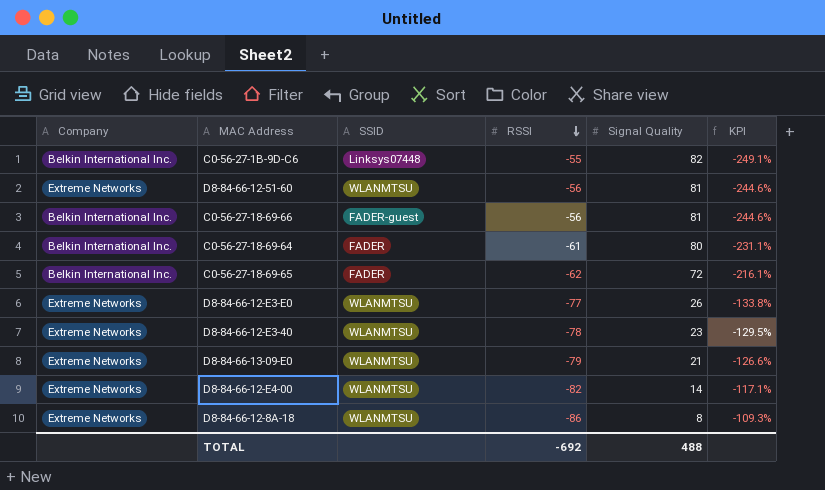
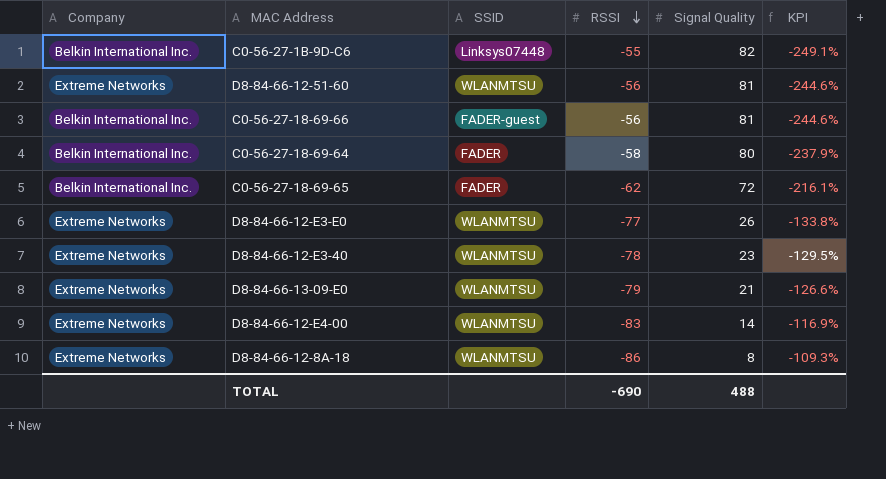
C0-56-27-18-69-64 | RSSI: -61 -> -58
C0-56-27-18-69-64 | KPI: -231.1% -> -237.9%
D8-84-66-12-E4-00 | RSSI: -82 -> -83
D8-84-66-12-E4-00 | KPI: -117.1% -> -116.9%
TOTAL | RSSI: -692 -> -690

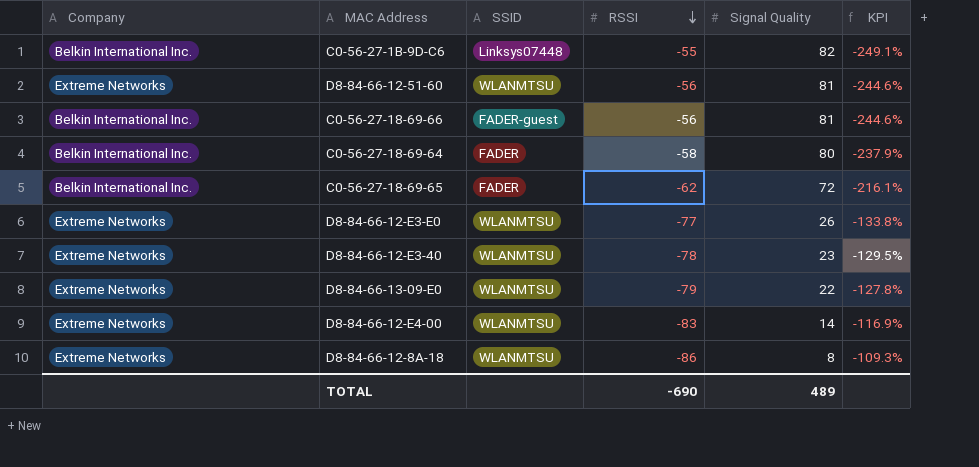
D8-84-66-13-09-E0 | Signal Quality: 21 -> 22
D8-84-66-13-09-E0 | KPI: -126.6% -> -127.8%
TOTAL | Signal Quality: 488 -> 489

